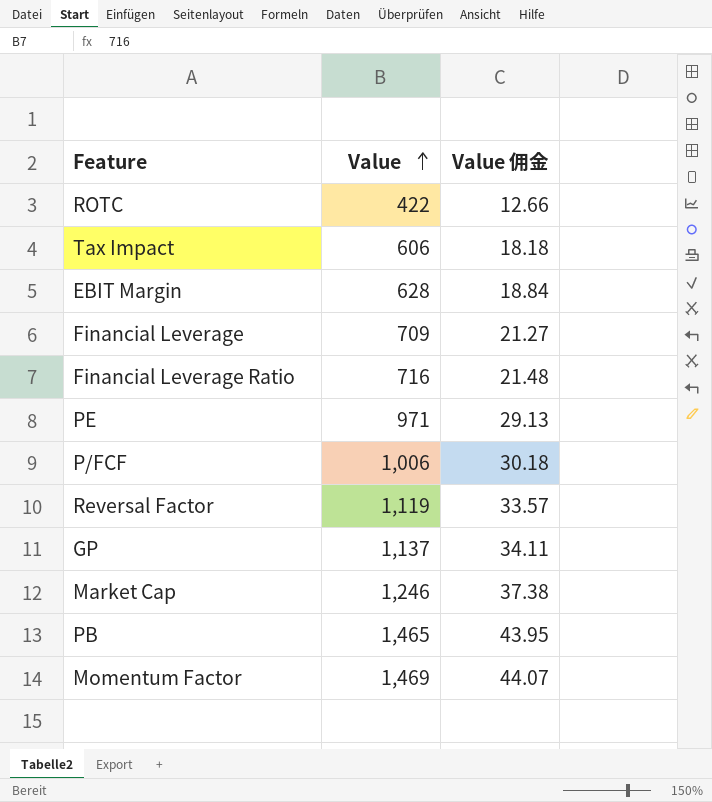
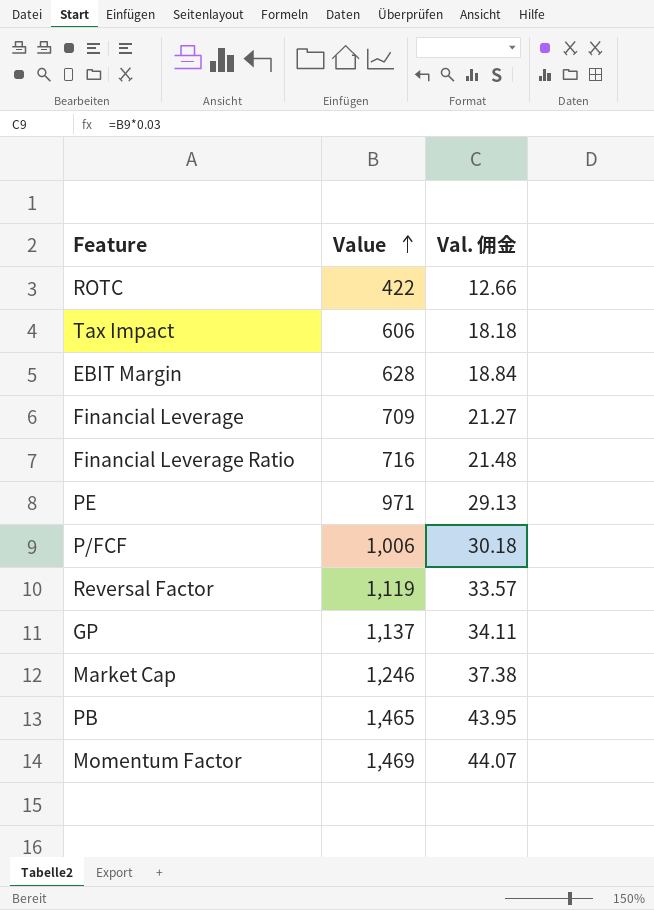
column name: Value 佣金 -> Val. 佣金

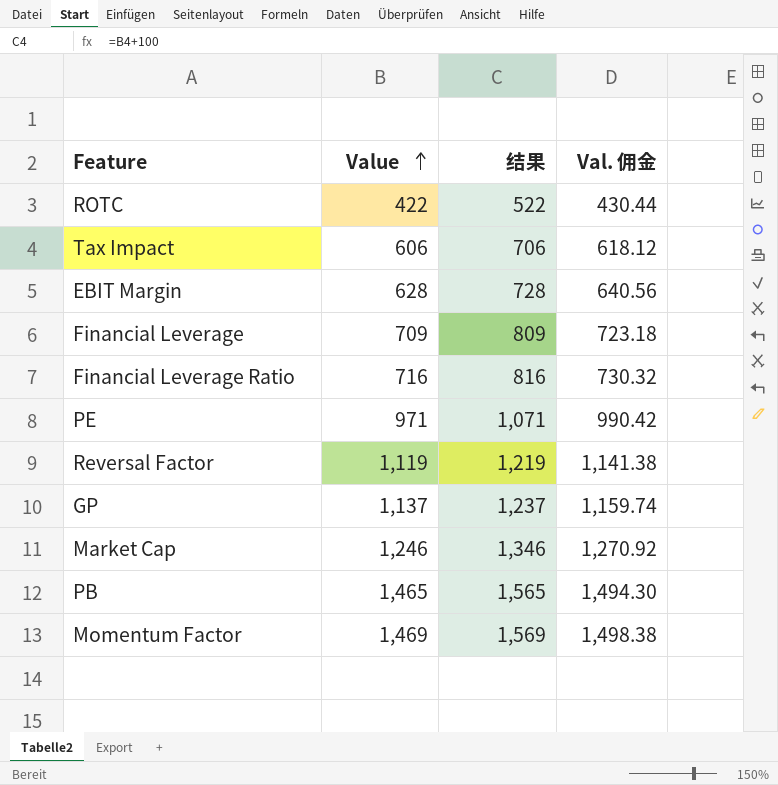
column 结果 | formula: none -> [Value] + 100
column Val. 佣金 | formula: [Value] * 0.03 -> [Value] * 1.02
row P/FCF: 1,006 | 30.18 -> none

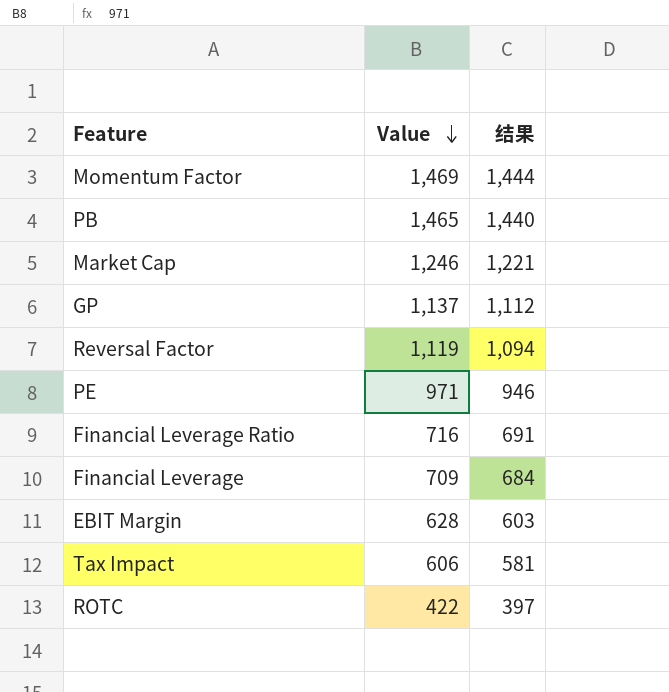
row order: Value ascending -> Value descending
column Val. 佣金 | formula: [Value] * 1.02 -> none
column 结果 | formula: [Value] + 100 -> [Value] - 25

